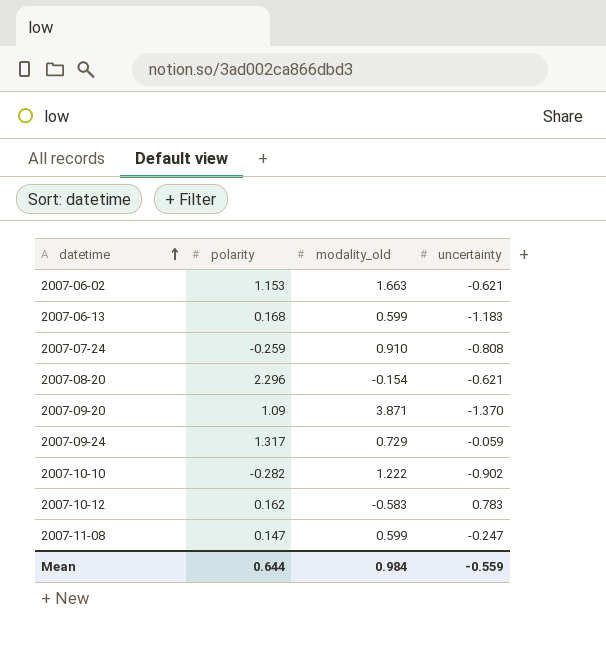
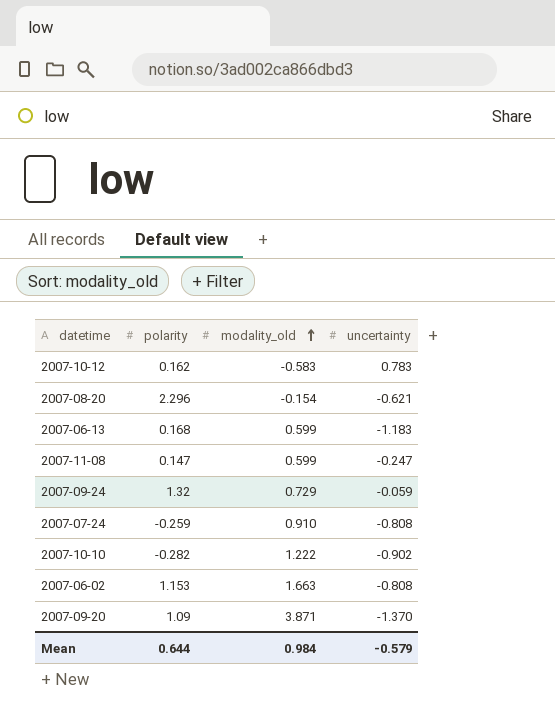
row order: datetime ascending -> modality_old ascending
2007-09-24 | polarity: 1.317 -> 1.32
2007-06-02 | uncertainty: -0.621 -> -0.808
Mean | uncertainty: -0.559 -> -0.579

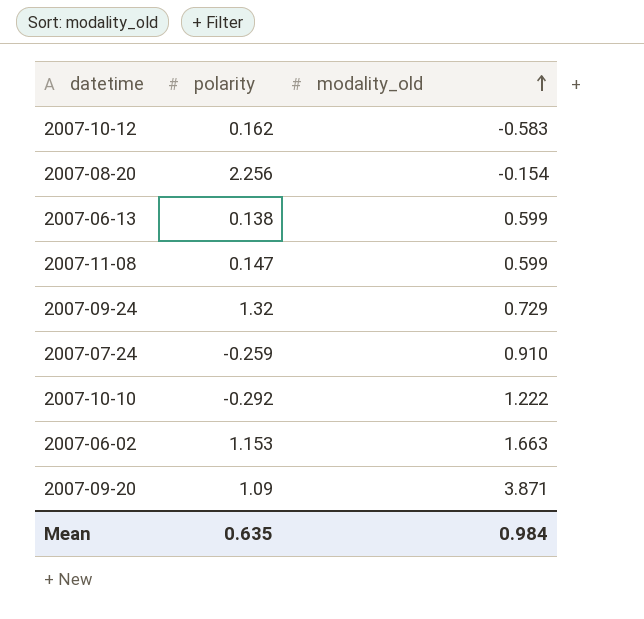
column uncertainty | position: 4 -> none
2007-08-20 | polarity: 2.296 -> 2.256
2007-06-13 | polarity: 0.168 -> 0.138
2007-10-10 | polarity: -0.282 -> -0.292
Mean | polarity: 0.644 -> 0.635

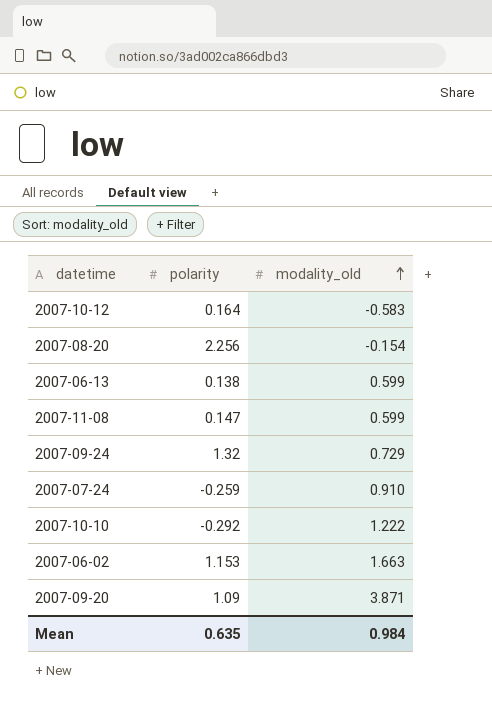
2007-10-12 | polarity: 0.162 -> 0.164

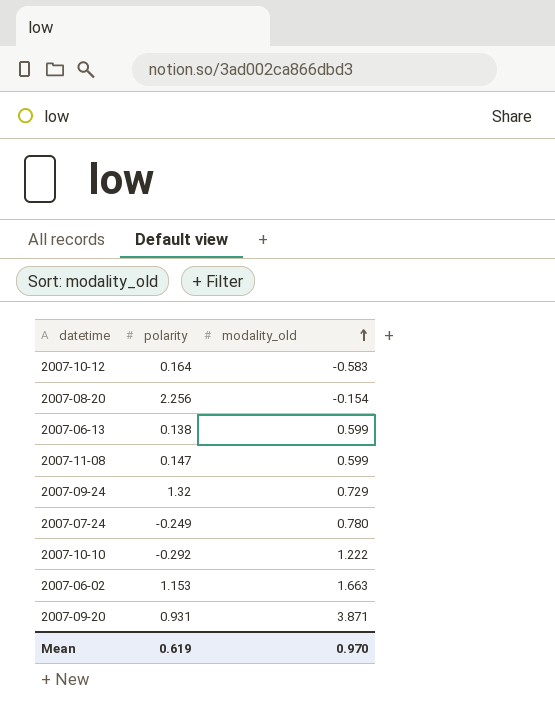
2007-07-24 | polarity: -0.259 -> -0.249
2007-07-24 | modality_old: 0.910 -> 0.780
2007-09-20 | polarity: 1.09 -> 0.931
Mean | polarity: 0.635 -> 0.619
Mean | modality_old: 0.984 -> 0.970

